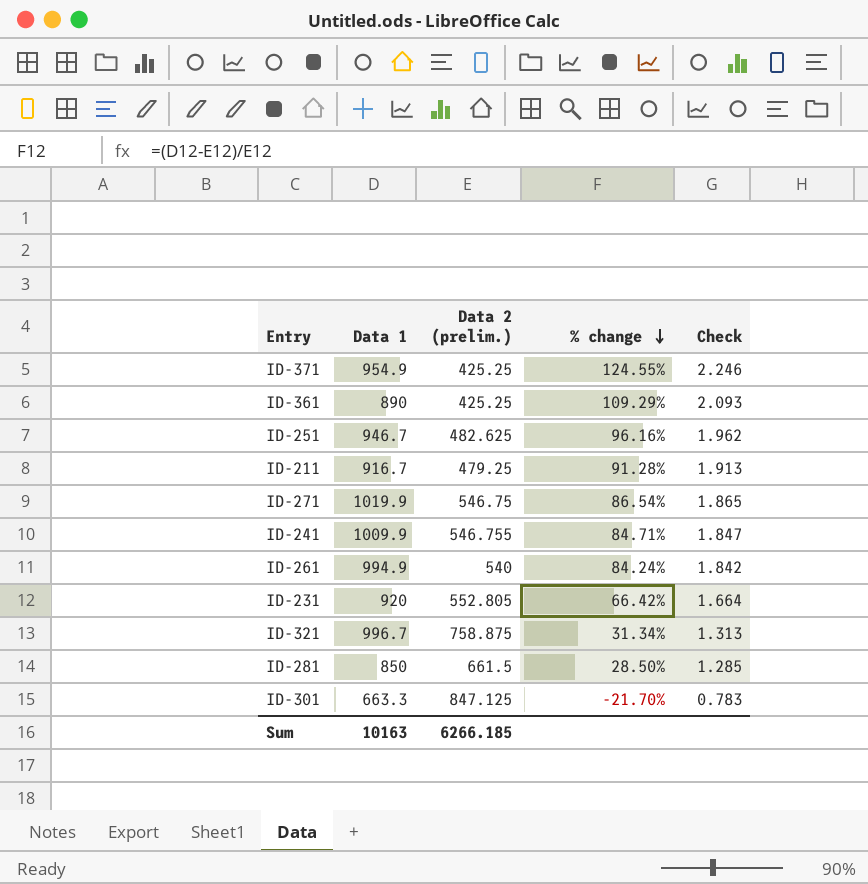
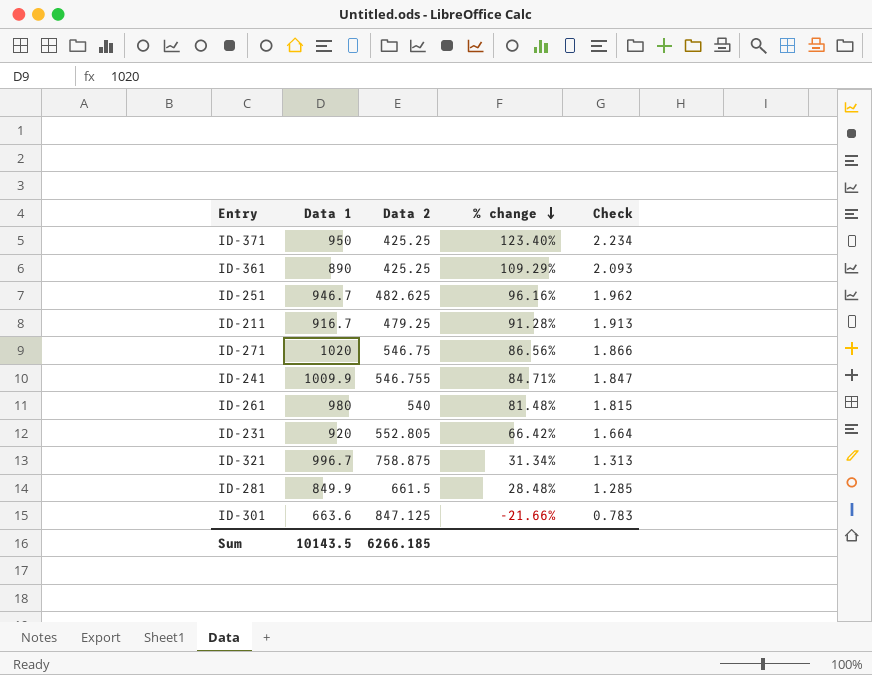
column name: Data 2 (prelim.) -> Data 2
ID-371 | Data 1: 954.9 -> 950
ID-371 | % change: 124.55% -> 123.40%
ID-371 | Check: 2.246 -> 2.234
ID-271 | Data 1: 1019.9 -> 1020
ID-271 | % change: 86.54% -> 86.56%
ID-271 | Check: 1.865 -> 1.866
ID-261 | Data 1: 994.9 -> 980
ID-261 | % change: 84.24% -> 81.48%
ID-261 | Check: 1.842 -> 1.815
ID-281 | Data 1: 850 -> 849.9
ID-281 | % change: 28.50% -> 28.48%
ID-301 | Data 1: 663.3 -> 663.6
ID-301 | % change: -21.70% -> -21.66%
Sum | Data 1: 10163 -> 10143.5

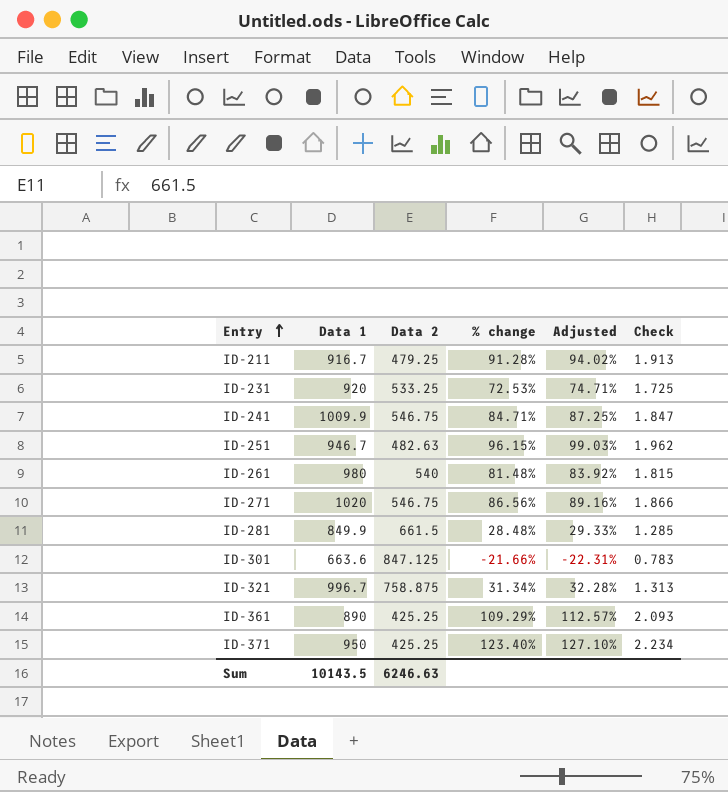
row order: % change descending -> Entry ascending
column Adjusted | formula: none -> [% change] * 1.03
ID-231 | Data 2: 552.805 -> 533.25
ID-231 | % change: 66.42% -> 72.53%
ID-231 | Check: 1.664 -> 1.725
ID-241 | Data 2: 546.755 -> 546.75
ID-251 | Data 2: 482.625 -> 482.63
ID-251 | % change: 96.16% -> 96.15%
Sum | Data 2: 6266.185 -> 6246.63

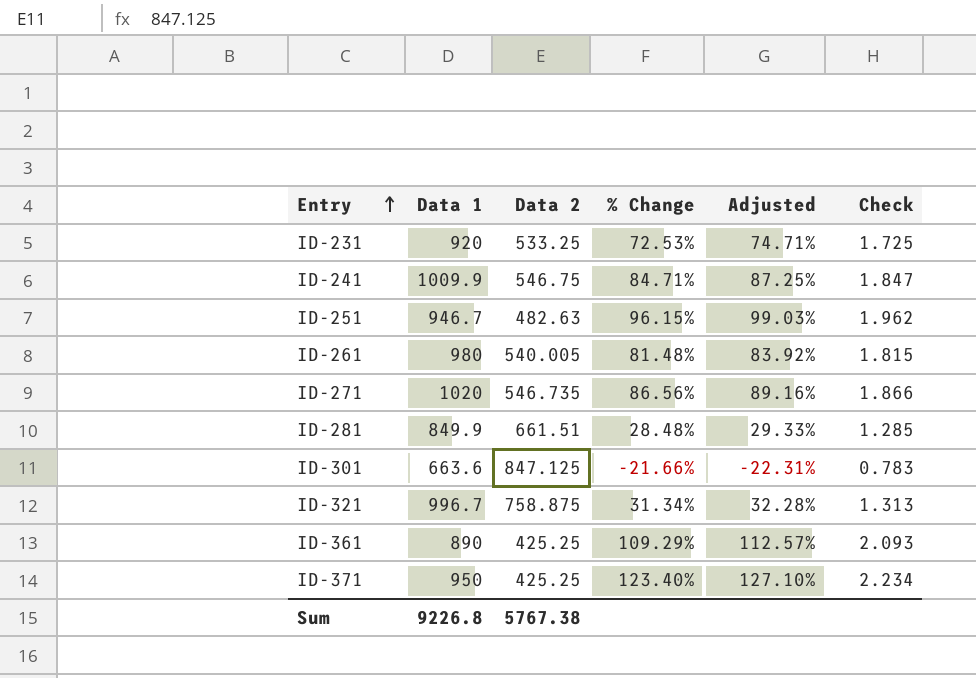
column name: % change -> % Change
row ID-211: 916.7 | 479.25 | 91.28% | 94.02% | 1.913 -> none
ID-261 | Data 2: 540 -> 540.005
ID-271 | Data 2: 546.75 -> 546.735
ID-281 | Data 2: 661.5 -> 661.51
Sum | Data 1: 10143.5 -> 9226.8
Sum | Data 2: 6246.63 -> 5767.38

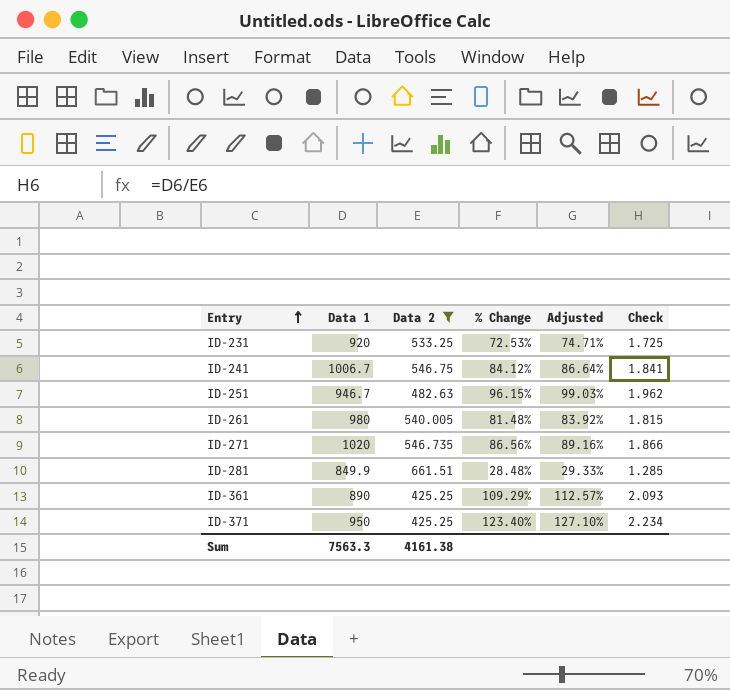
filter: none -> Data 2 <= 661.51
ID-241 | Data 1: 1009.9 -> 1006.7
ID-241 | % Change: 84.71% -> 84.12%
ID-241 | Adjusted: 87.25% -> 86.64%
ID-241 | Check: 1.847 -> 1.841
Sum | Data 1: 9226.8 -> 7563.3
Sum | Data 2: 5767.38 -> 4161.38

